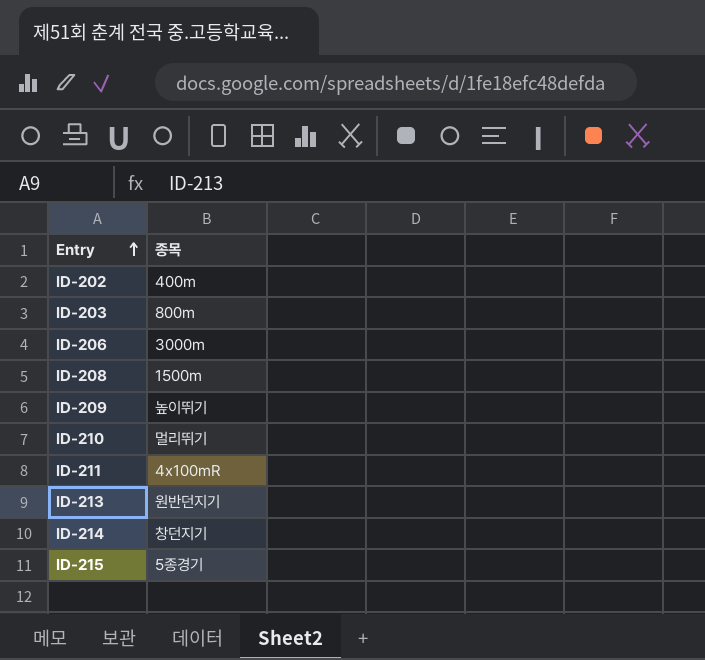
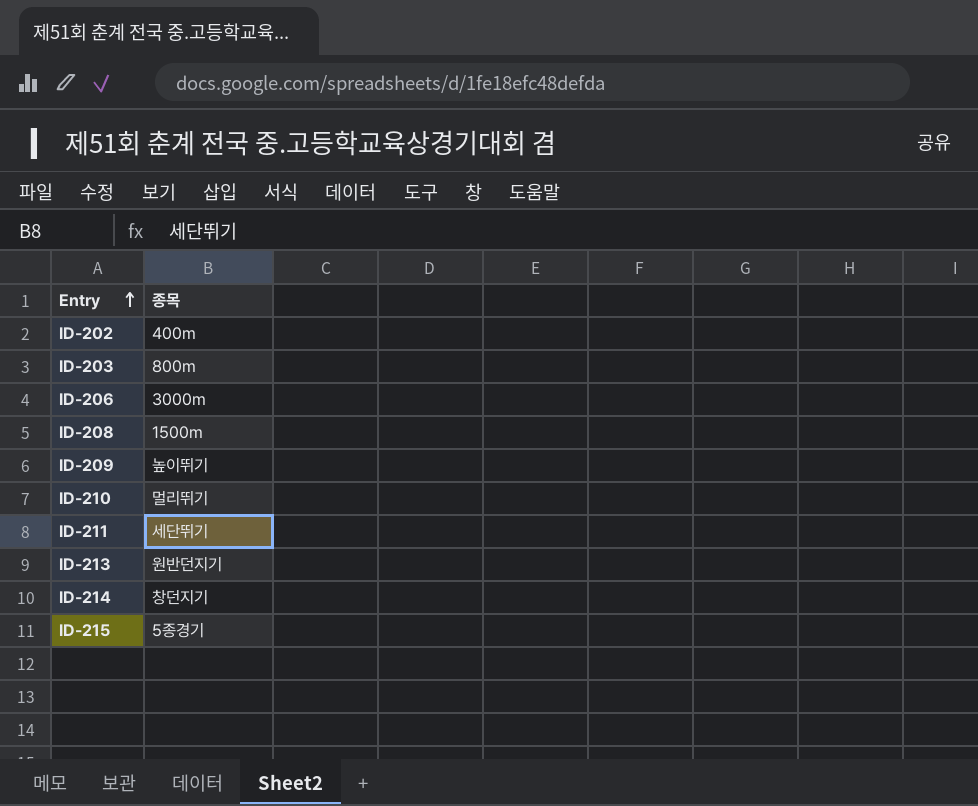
ID-211 | 종목: 4x100mR -> 세단뛰기

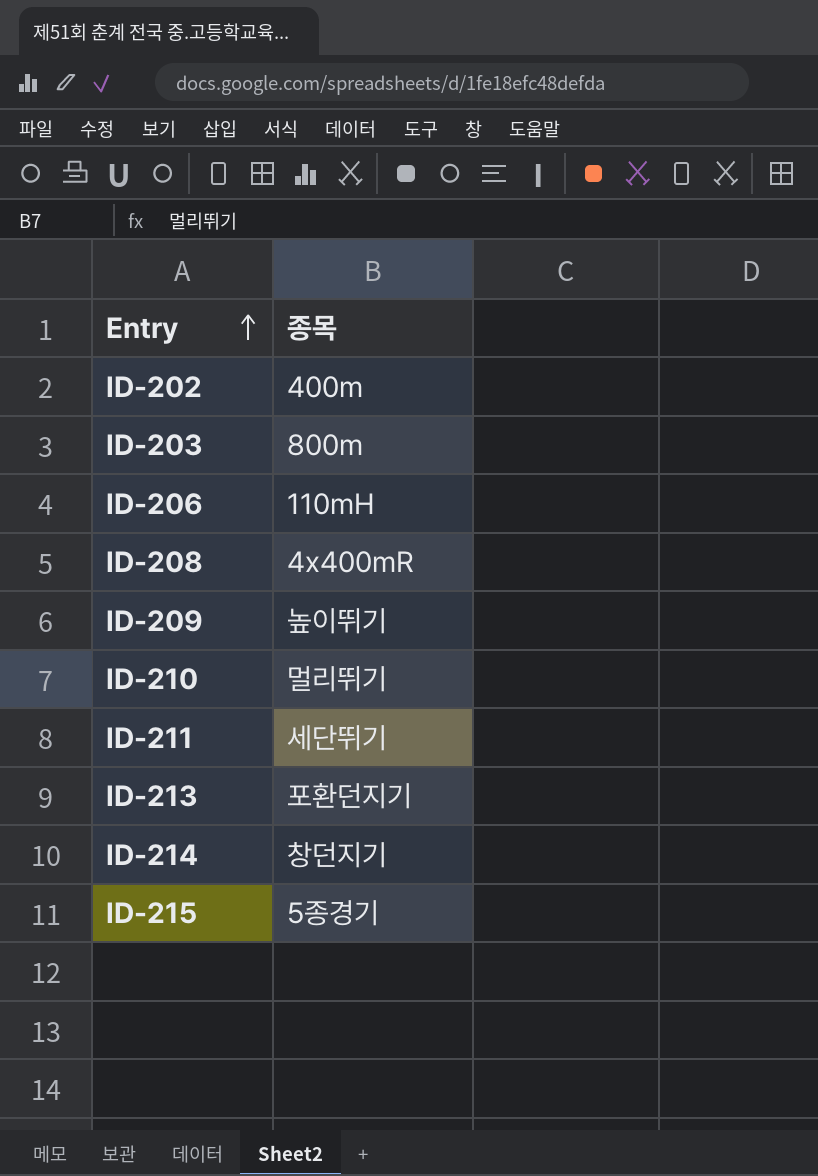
ID-206 | 종목: 3000m -> 110mH
ID-208 | 종목: 1500m -> 4x400mR
ID-213 | 종목: 원반던지기 -> 포환던지기

